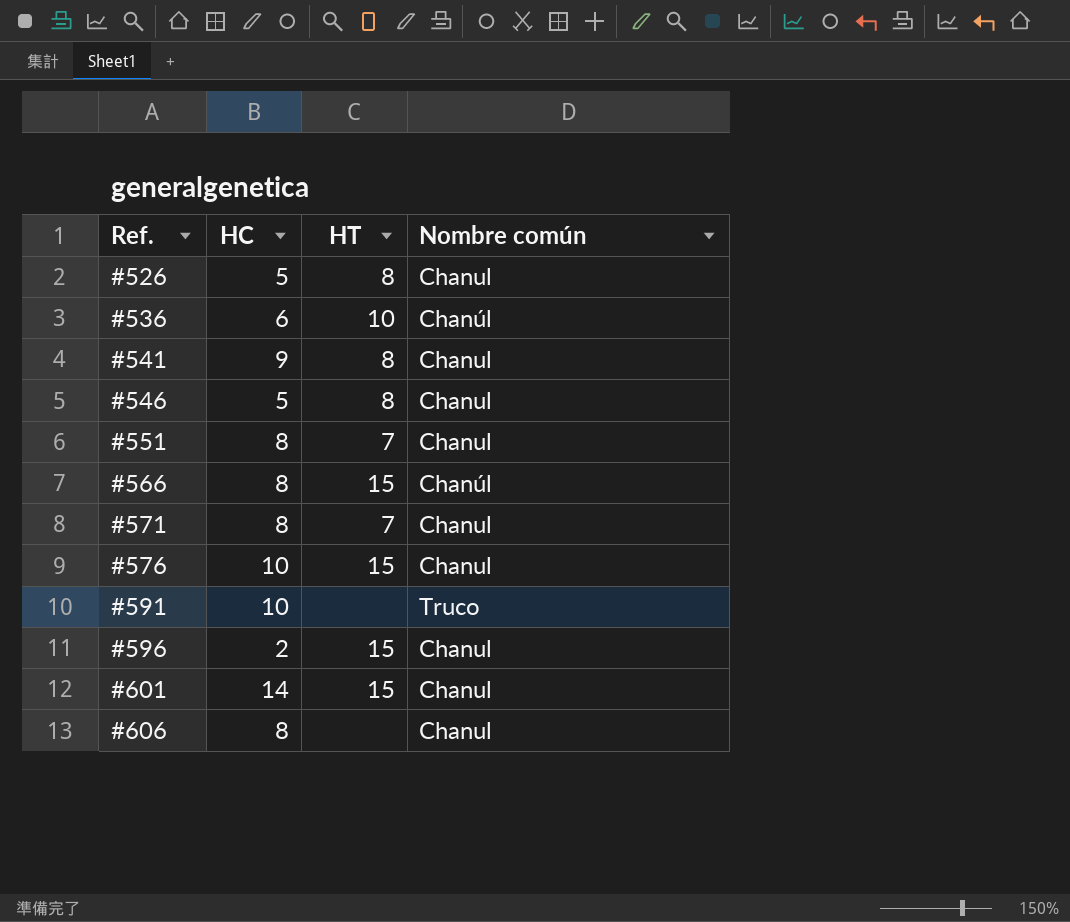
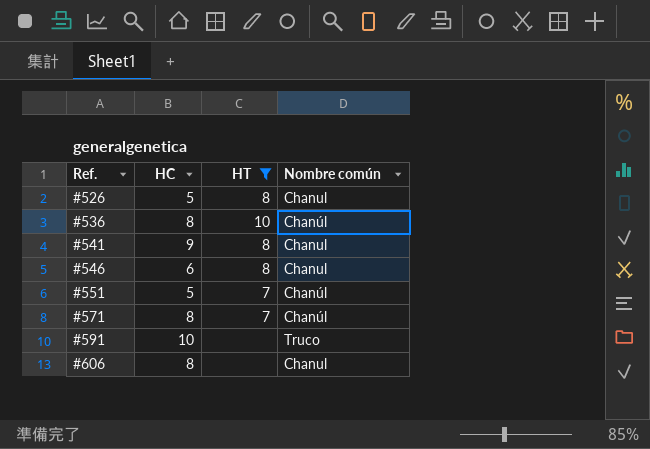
filter: none -> HT != 15
#536 | HC: 6 -> 8
#546 | HC: 5 -> 6
#551 | HC: 8 -> 5
#551 | Nombre común: Chanul -> Chanúl
#571 | Nombre común: Chanul -> Chanúl

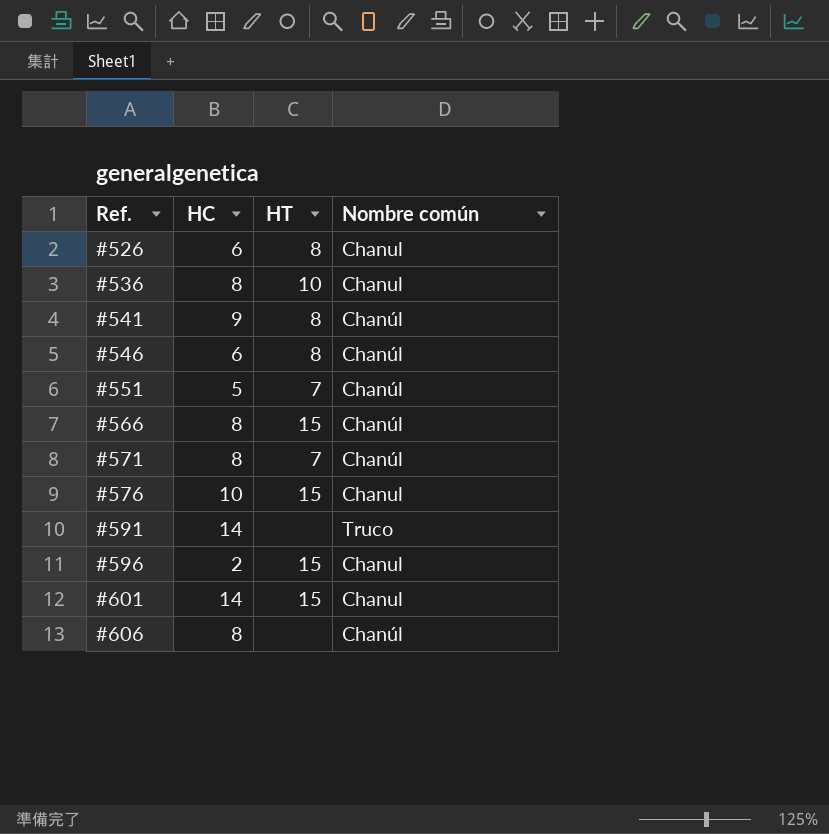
filter: HT != 15 -> none
#526 | HC: 5 -> 6
#536 | Nombre común: Chanúl -> Chanul
#541 | Nombre común: Chanul -> Chanúl
#546 | Nombre común: Chanul -> Chanúl
#591 | HC: 10 -> 14
#606 | Nombre común: Chanul -> Chanúl

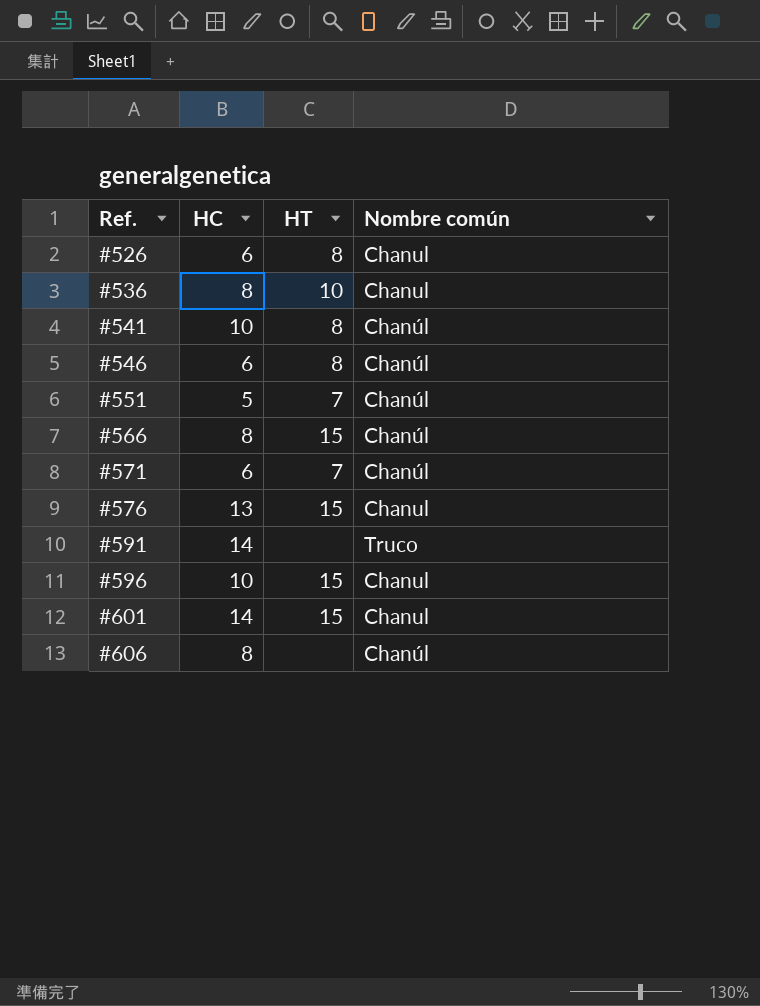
#541 | HC: 9 -> 10
#571 | HC: 8 -> 6
#576 | HC: 10 -> 13
#596 | HC: 2 -> 10

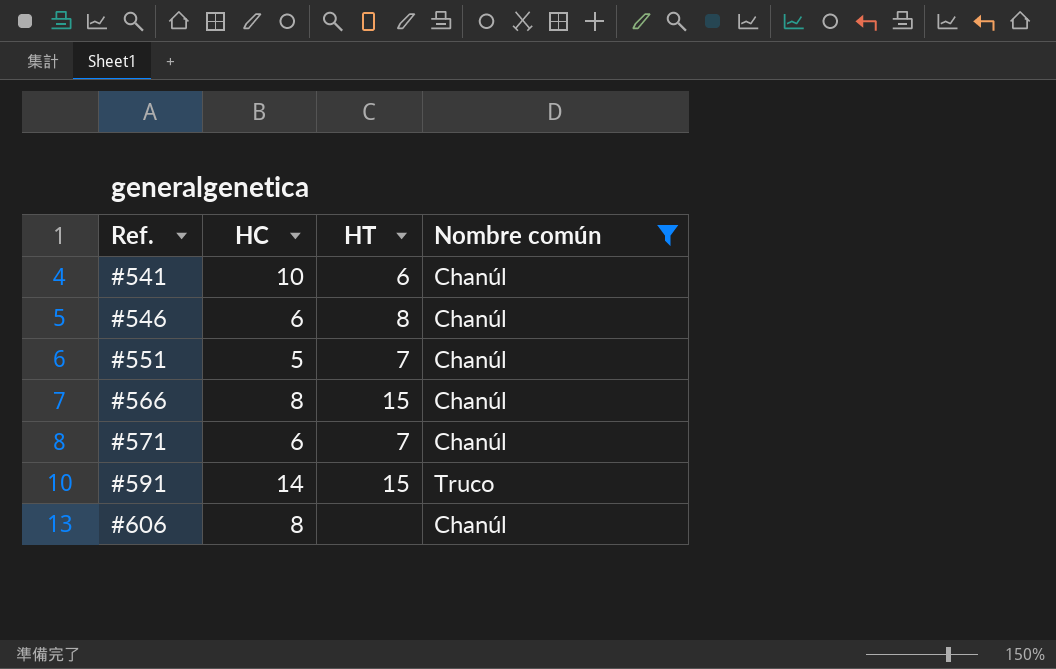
filter: none -> Nombre común != Chanul
#541 | HT: 8 -> 6
#591 | HT: none -> 15

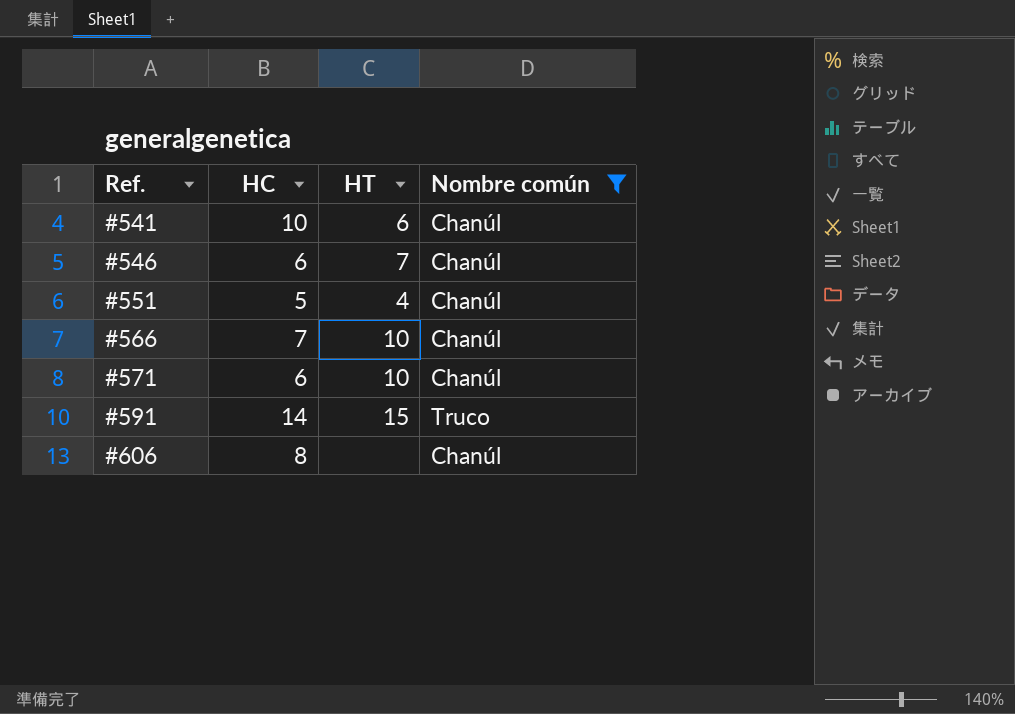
#546 | HT: 8 -> 7
#551 | HT: 7 -> 4
#566 | HC: 8 -> 7
#566 | HT: 15 -> 10
#571 | HT: 7 -> 10

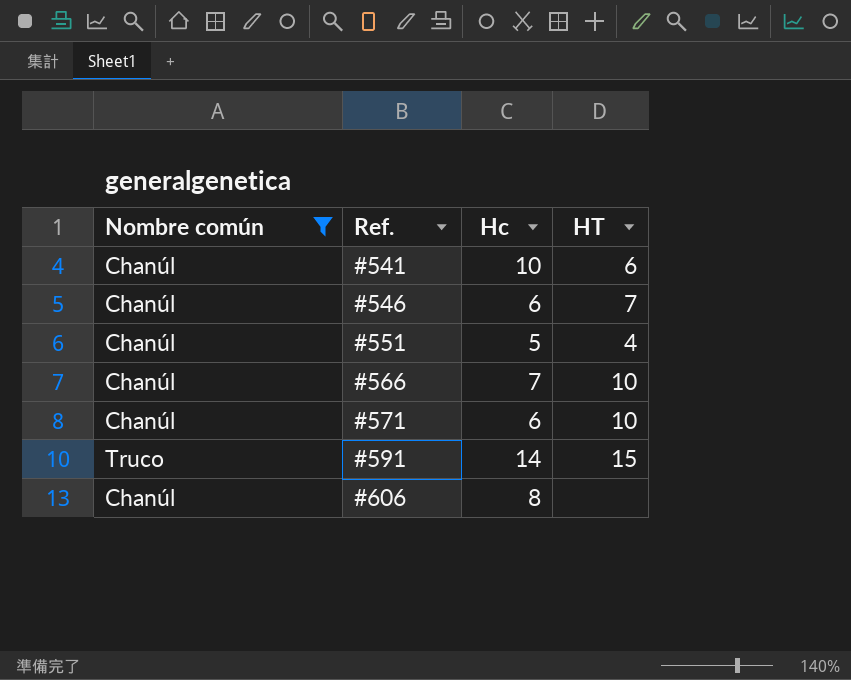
column Nombre común | position: 4 -> 1
column name: HC -> Hc

